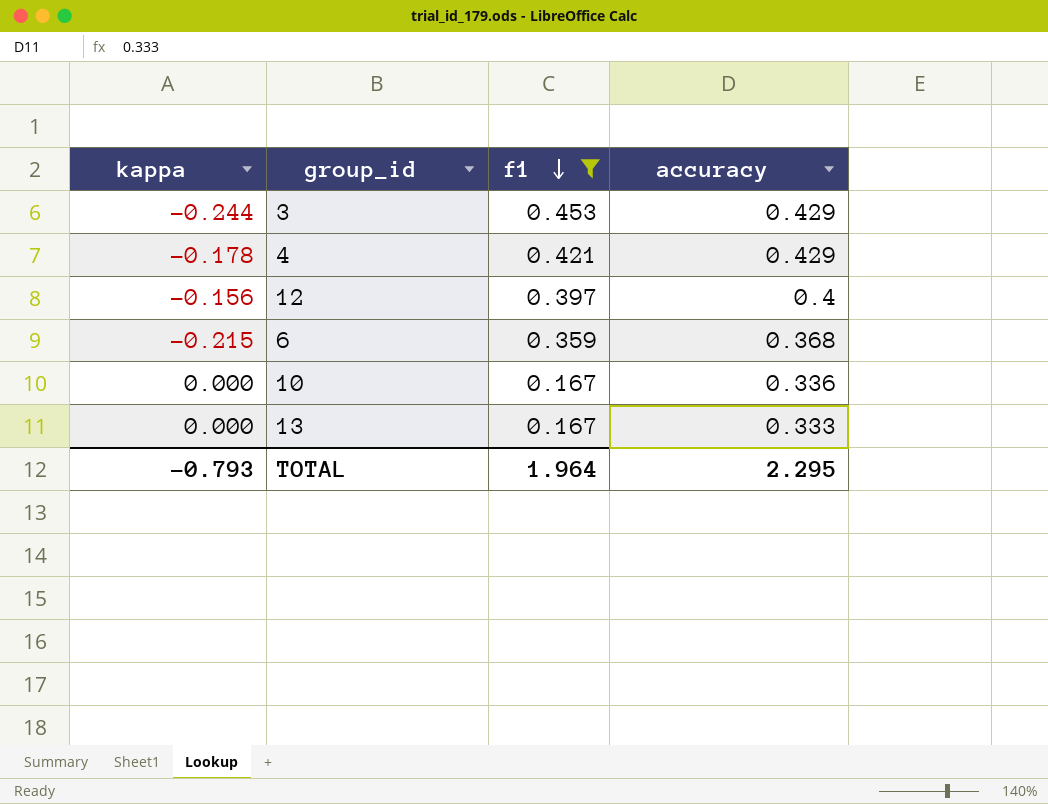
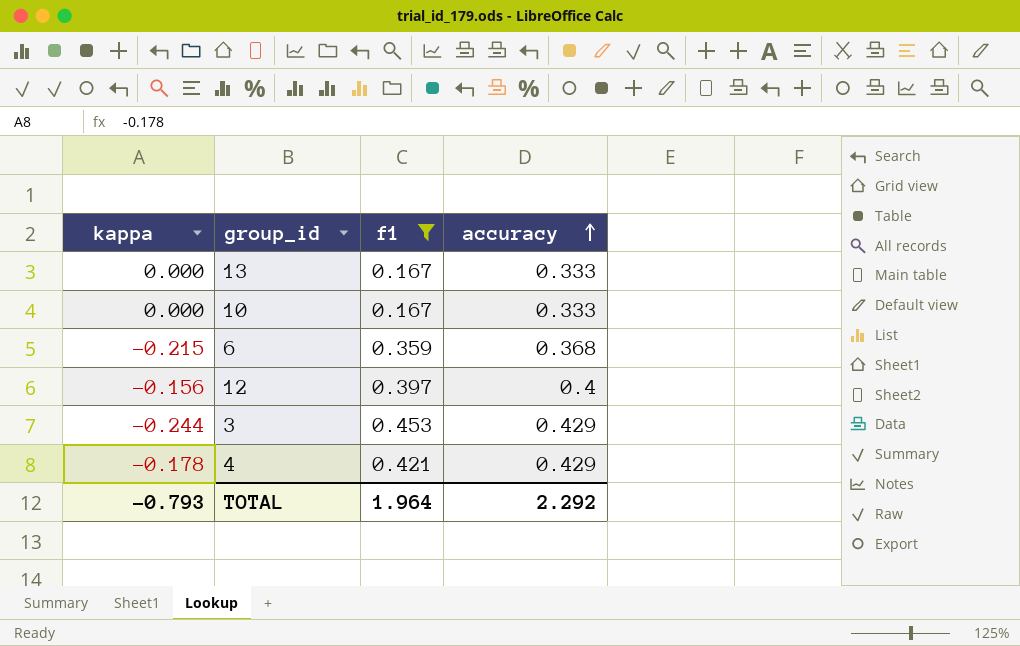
row order: f1 descending -> accuracy ascending
10 | accuracy: 0.336 -> 0.333
TOTAL | accuracy: 2.295 -> 2.292

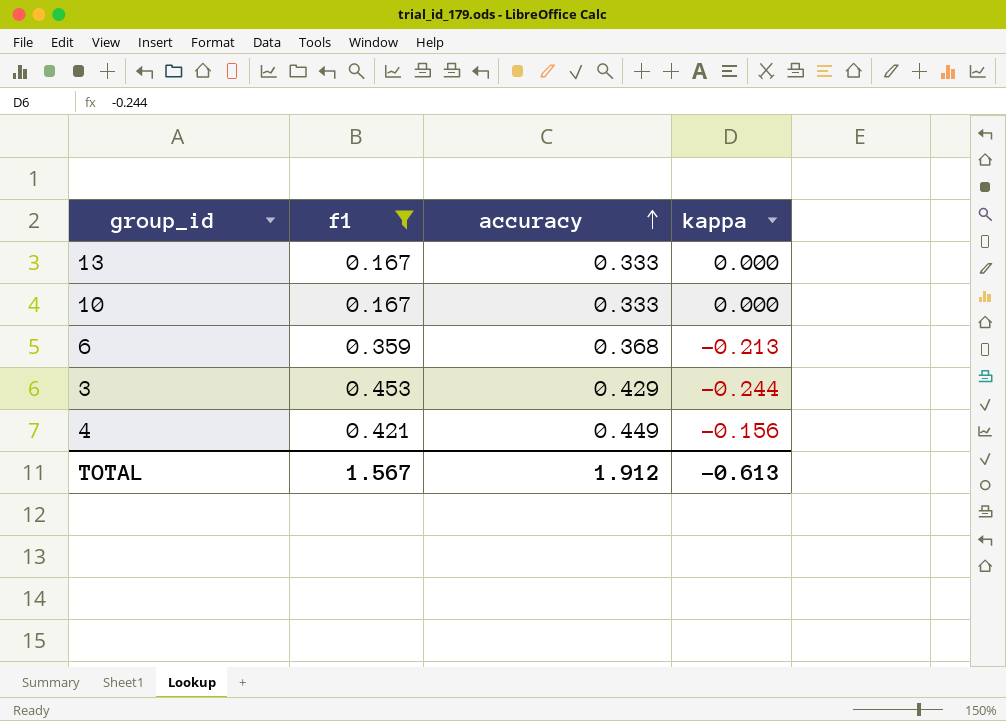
column kappa | position: 1 -> 4
row 12: -0.156 | 0.397 | 0.4 -> none
6 | kappa: -0.215 -> -0.213
4 | accuracy: 0.429 -> 0.449
4 | kappa: -0.178 -> -0.156
TOTAL | f1: 1.964 -> 1.567
TOTAL | accuracy: 2.292 -> 1.912
TOTAL | kappa: -0.793 -> -0.613

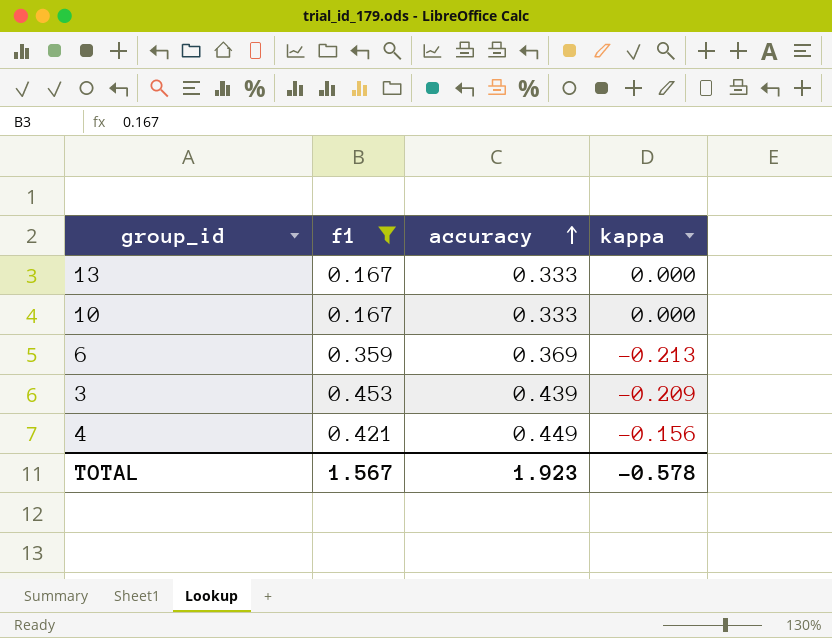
6 | accuracy: 0.368 -> 0.369
3 | accuracy: 0.429 -> 0.439
3 | kappa: -0.244 -> -0.209
TOTAL | accuracy: 1.912 -> 1.923
TOTAL | kappa: -0.613 -> -0.578

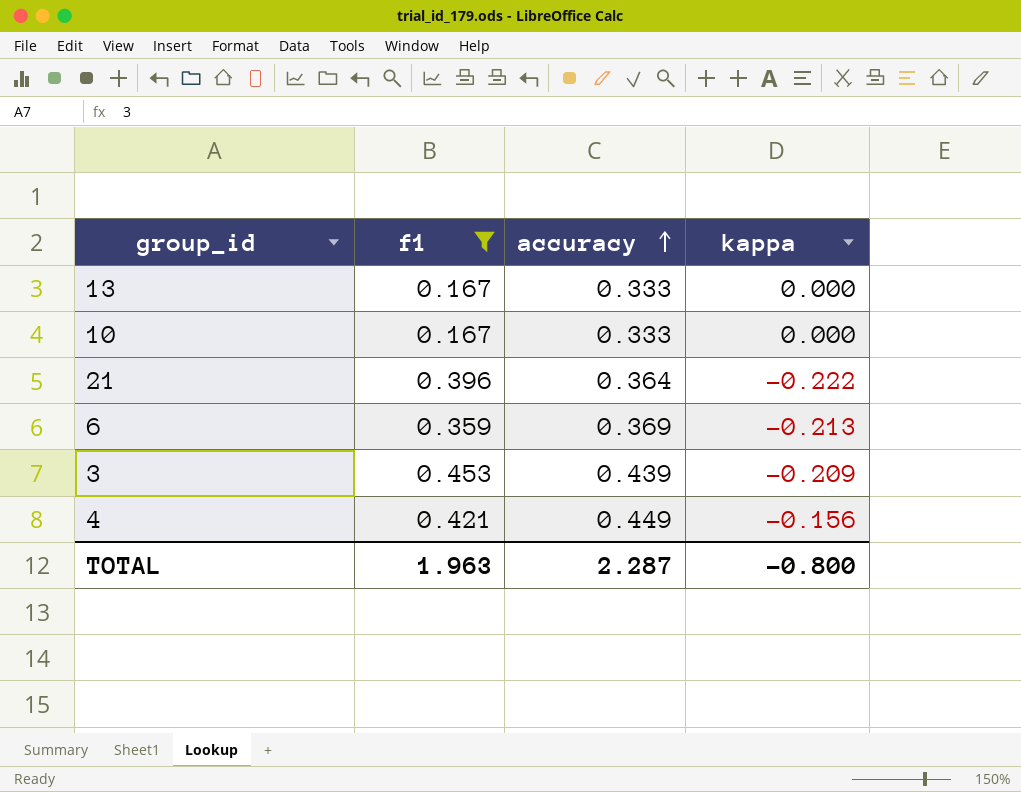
row 21: none -> 0.396 | 0.364 | -0.222
TOTAL | f1: 1.567 -> 1.963
TOTAL | accuracy: 1.923 -> 2.287
TOTAL | kappa: -0.578 -> -0.800

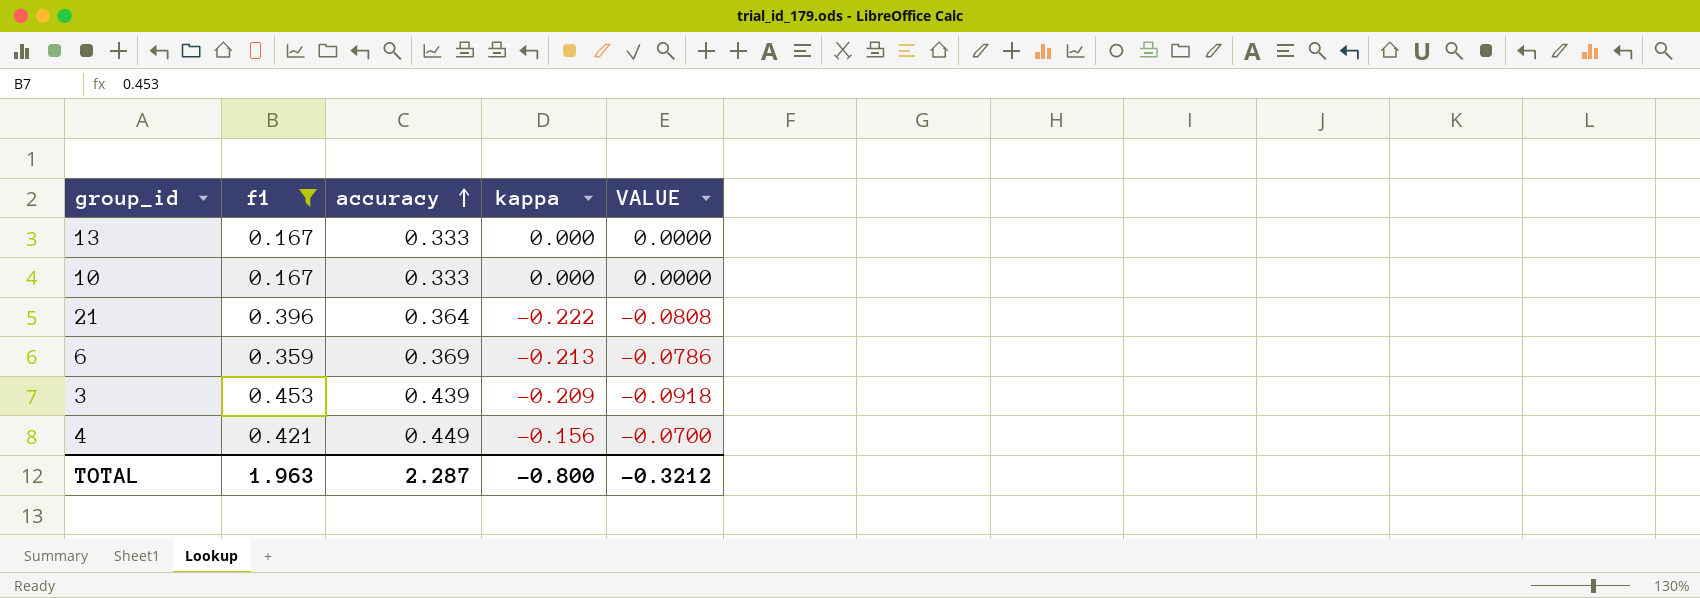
column VALUE | formula: none -> [accuracy] * [kappa]

